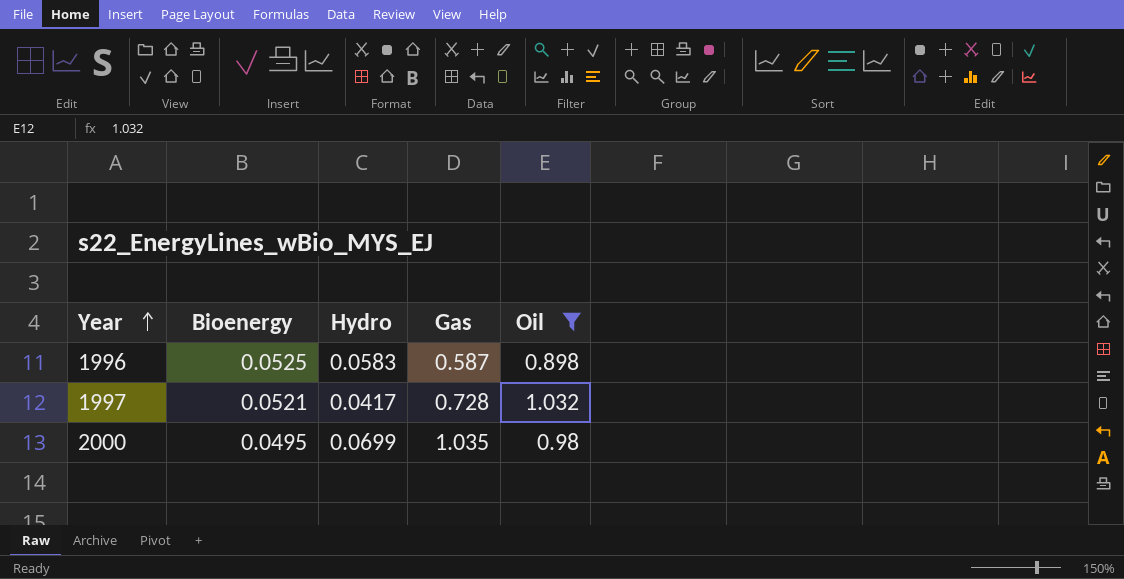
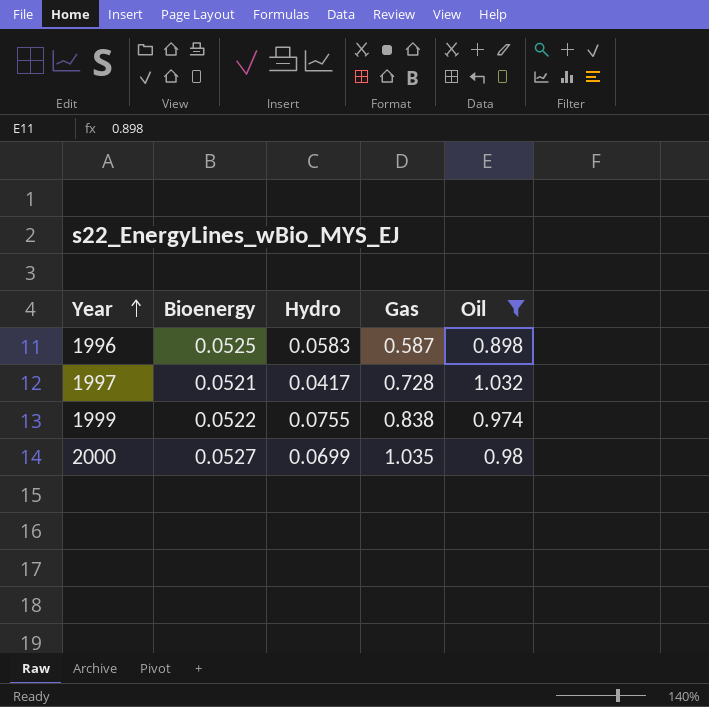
row 1999: none -> 0.0522 | 0.0755 | 0.838 | 0.974
2000 | Bioenergy: 0.0495 -> 0.0527

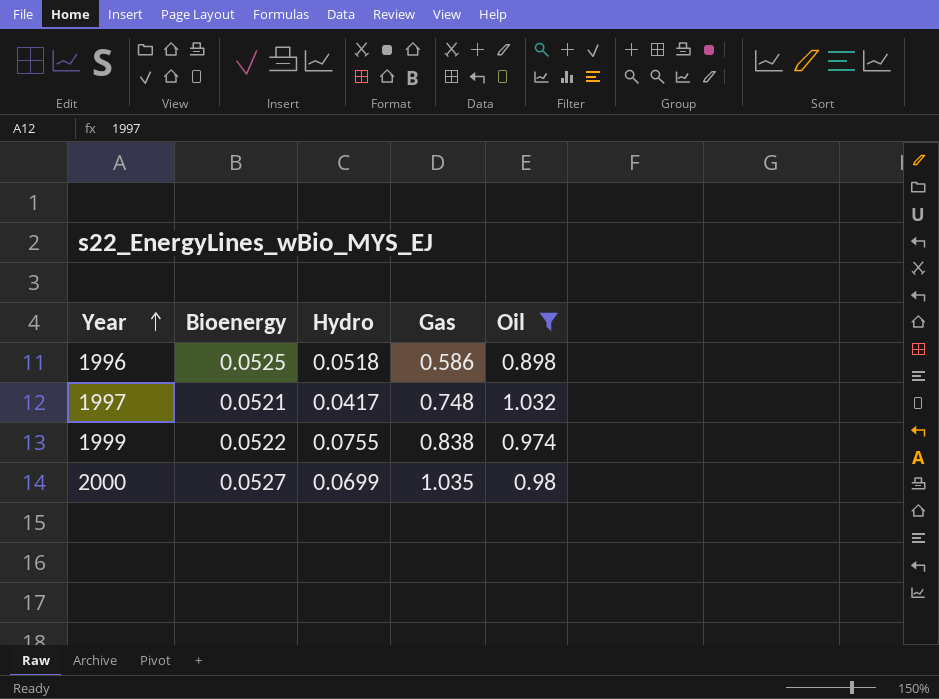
1996 | Hydro: 0.0583 -> 0.0518
1996 | Gas: 0.587 -> 0.586
1997 | Gas: 0.728 -> 0.748

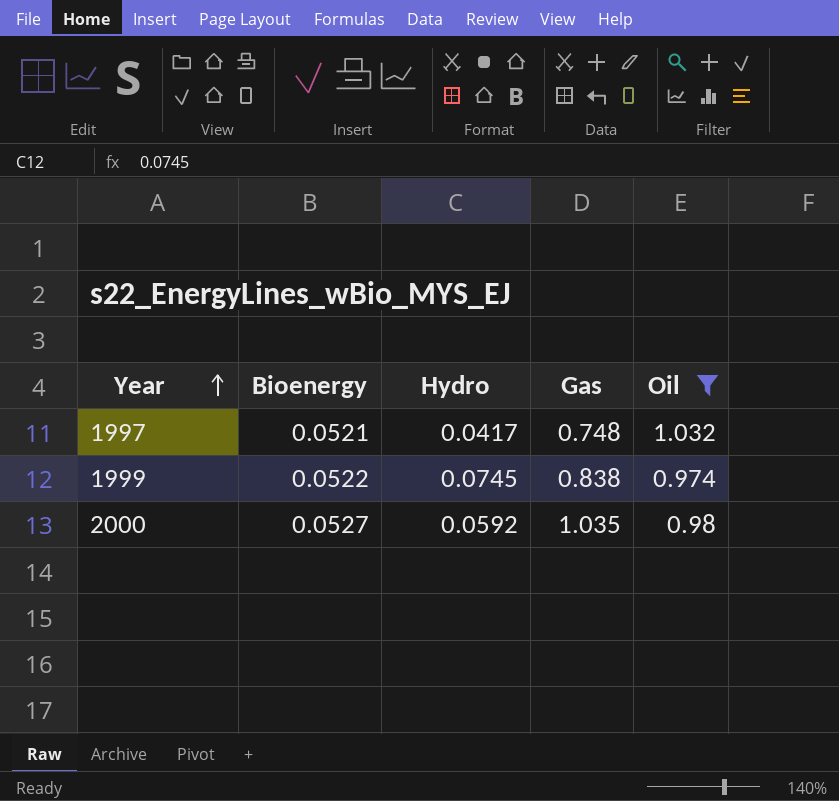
row 1996: 0.0525 | 0.0518 | 0.586 | 0.898 -> none
1999 | Hydro: 0.0755 -> 0.0745
2000 | Hydro: 0.0699 -> 0.0592

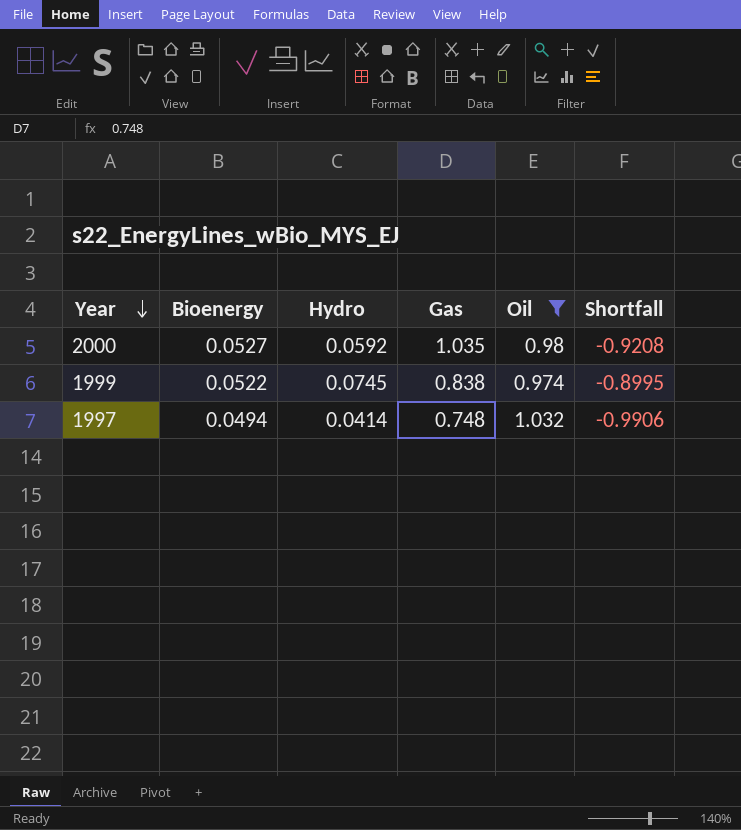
row order: Year ascending -> Year descending
column Shortfall | formula: none -> [Hydro] - [Oil]
1997 | Bioenergy: 0.0521 -> 0.0494
1997 | Hydro: 0.0417 -> 0.0414

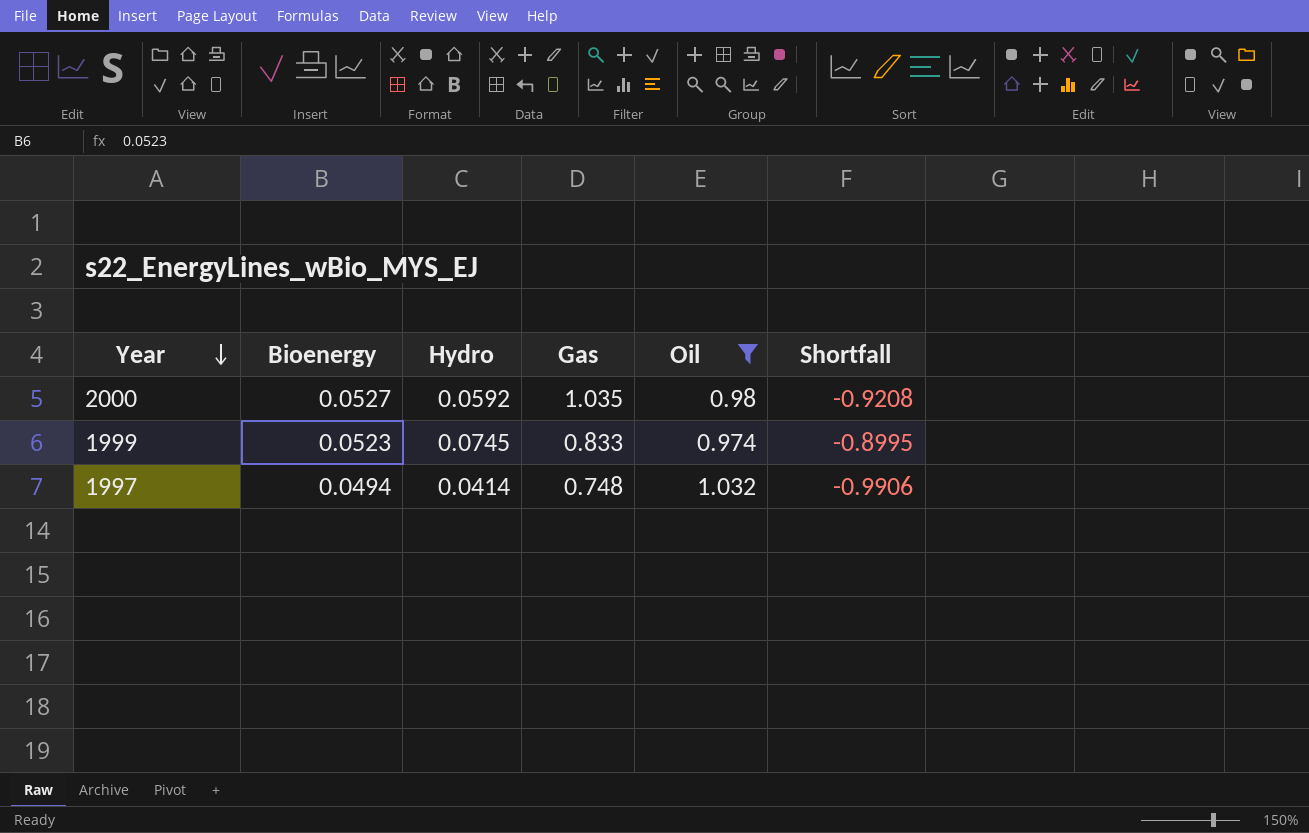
1999 | Bioenergy: 0.0522 -> 0.0523
1999 | Gas: 0.838 -> 0.833

